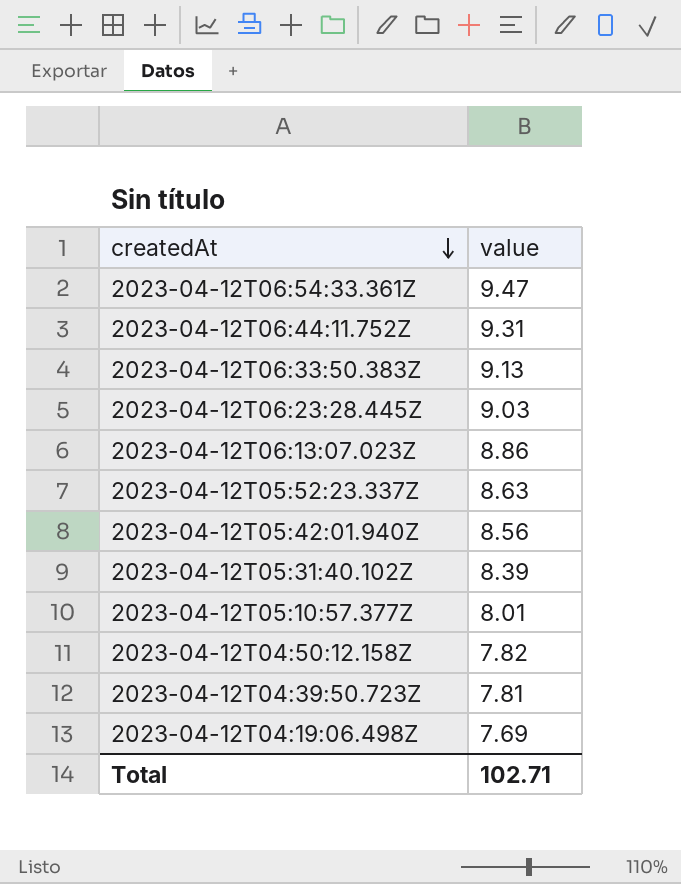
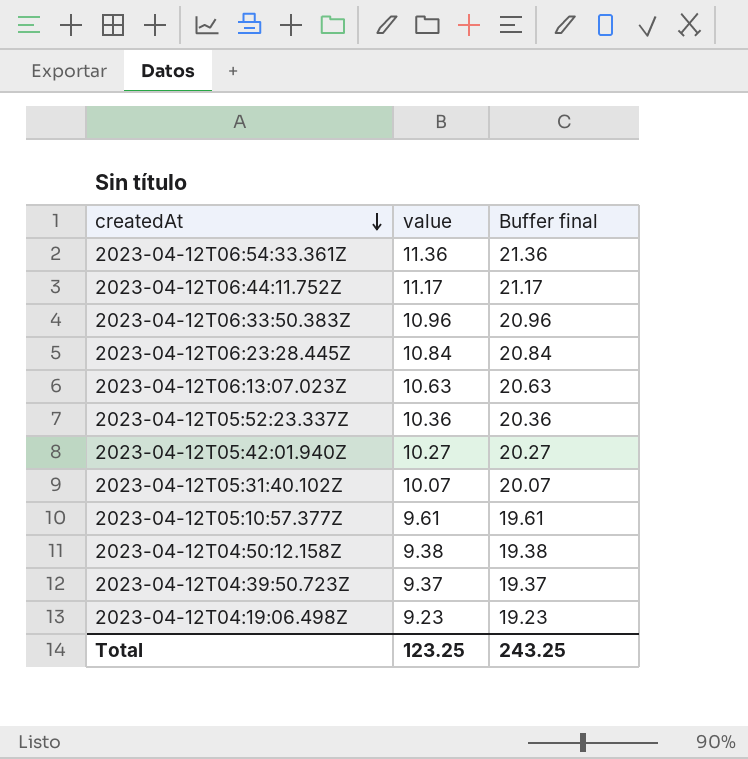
column Buffer final | formula: none -> [value] + 10
2023-04-12T06:54:33.361Z | value: 9.47 -> 11.36
2023-04-12T06:44:11.752Z | value: 9.31 -> 11.17
2023-04-12T06:33:50.383Z | value: 9.13 -> 10.96
2023-04-12T06:23:28.445Z | value: 9.03 -> 10.84
2023-04-12T06:13:07.023Z | value: 8.86 -> 10.63
2023-04-12T05:52:23.337Z | value: 8.63 -> 10.36
2023-04-12T05:42:01.940Z | value: 8.56 -> 10.27
2023-04-12T05:31:40.102Z | value: 8.39 -> 10.07
2023-04-12T05:10:57.377Z | value: 8.01 -> 9.61
2023-04-12T04:50:12.158Z | value: 7.82 -> 9.38
2023-04-12T04:39:50.723Z | value: 7.81 -> 9.37
2023-04-12T04:19:06.498Z | value: 7.69 -> 9.23
Total | value: 102.71 -> 123.25

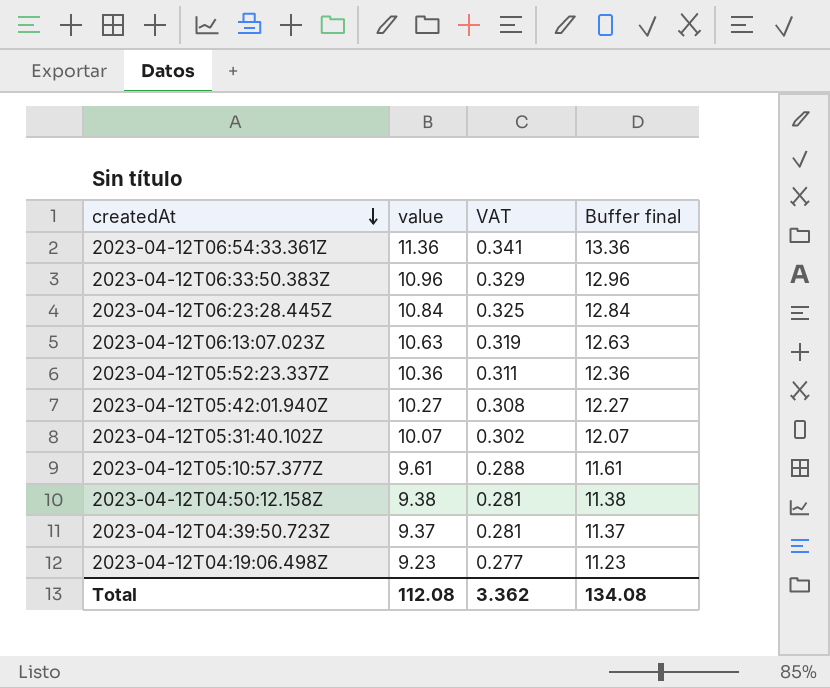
column VAT | formula: none -> [value] * 0.03
column Buffer final | formula: [value] + 10 -> [value] + 2
row 2023-04-12T06:44:11.752Z: 11.17 | 21.17 -> none
Total | value: 123.25 -> 112.08
Total | Buffer final: 243.25 -> 134.08

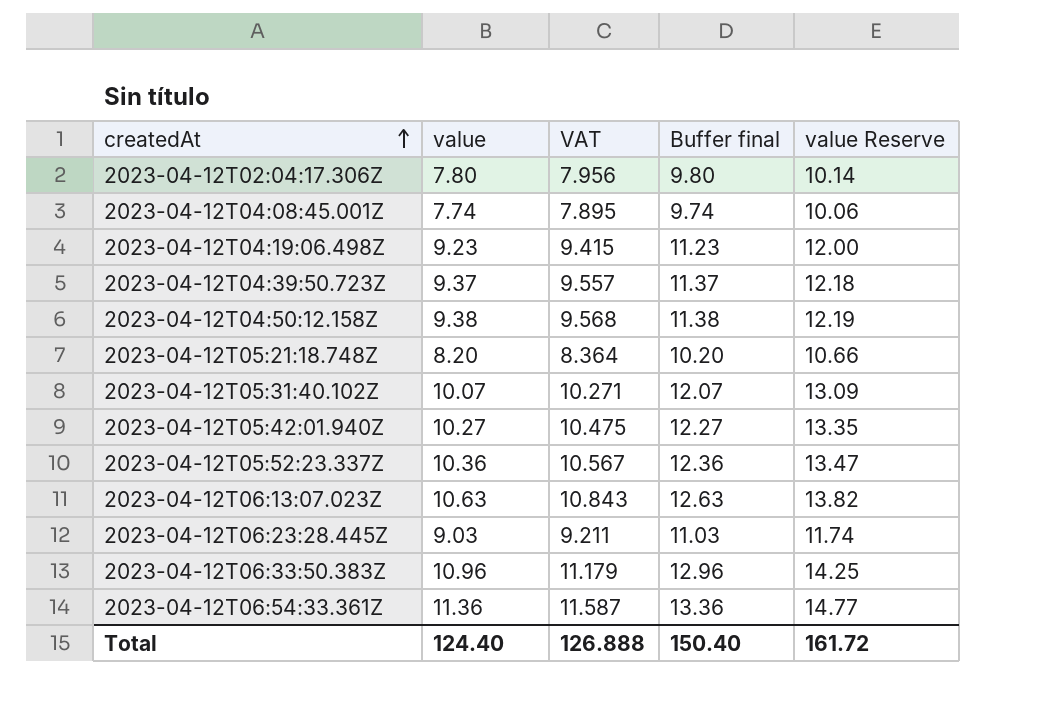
row order: createdAt descending -> createdAt ascending
column VAT | formula: [value] * 0.03 -> [value] * 1.02
column value Reserve | formula: none -> [value] * 1.3
row 2023-04-12T05:10:57.377Z: 9.61 | 0.288 | 11.61 -> none
row 2023-04-12T02:04:17.306Z: none -> 7.80 | 7.956 | 9.80 | 10.14
row 2023-04-12T04:08:45.001Z: none -> 7.74 | 7.895 | 9.74 | 10.06
row 2023-04-12T05:21:18.748Z: none -> 8.20 | 8.364 | 10.20 | 10.66
2023-04-12T06:23:28.445Z | value: 10.84 -> 9.03
2023-04-12T06:23:28.445Z | Buffer final: 12.84 -> 11.03
Total | value: 112.08 -> 124.40
Total | VAT: 3.362 -> 126.888
Total | Buffer final: 134.08 -> 150.40

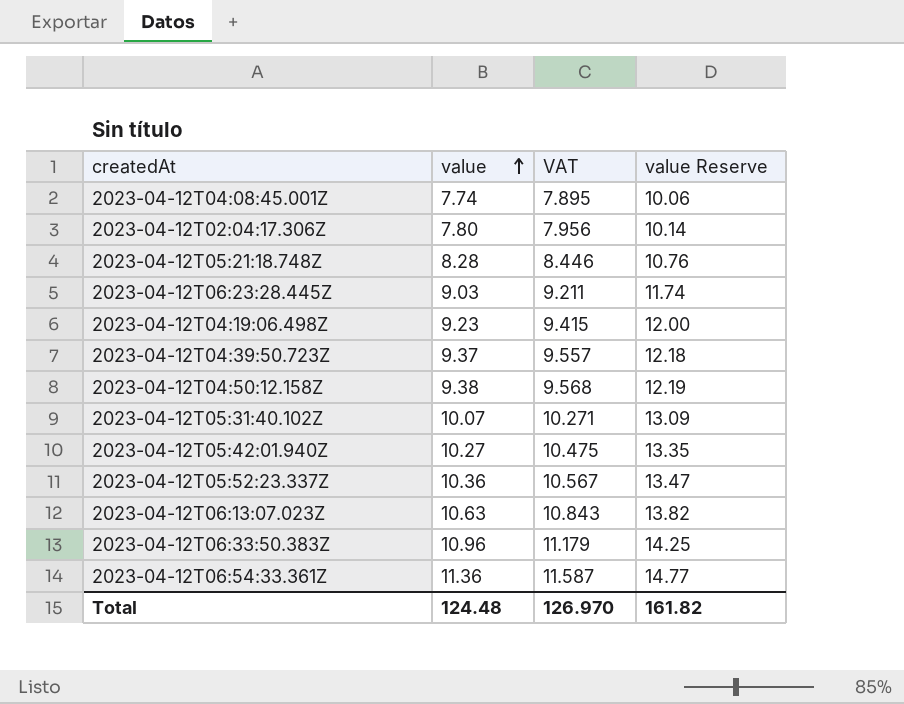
row order: createdAt ascending -> value ascending
column Buffer final | formula: [value] + 2 -> none
2023-04-12T05:21:18.748Z | value: 8.20 -> 8.28
2023-04-12T05:21:18.748Z | VAT: 8.364 -> 8.446
2023-04-12T05:21:18.748Z | value Reserve: 10.66 -> 10.76
Total | value: 124.40 -> 124.48
Total | VAT: 126.888 -> 126.970
Total | value Reserve: 161.72 -> 161.82

